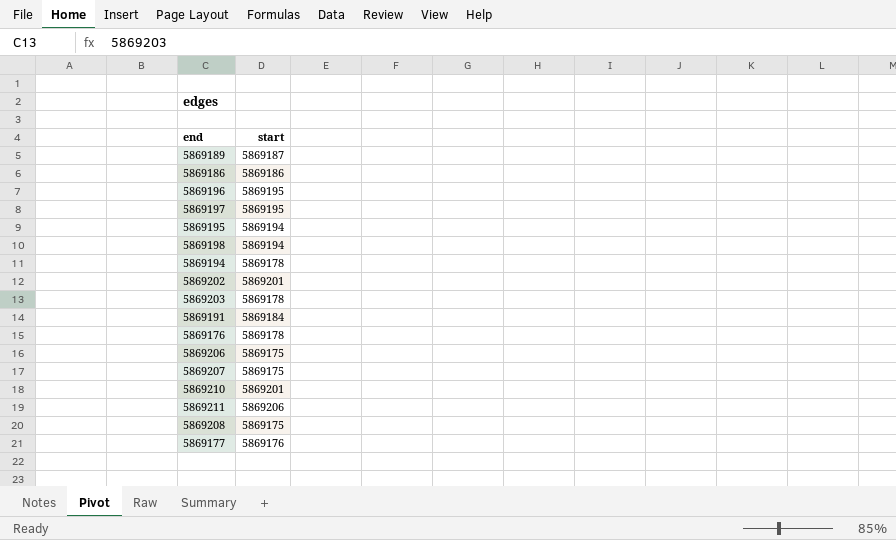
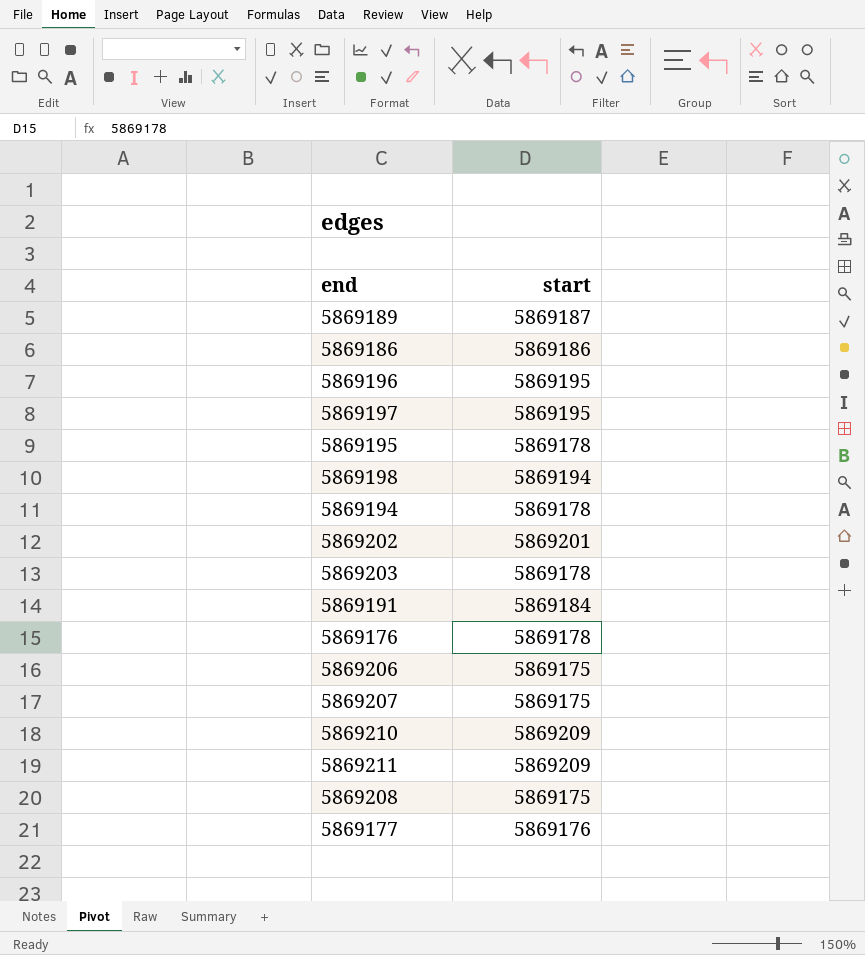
5869195 | start: 5869194 -> 5869178
5869210 | start: 5869201 -> 5869209
5869211 | start: 5869206 -> 5869209

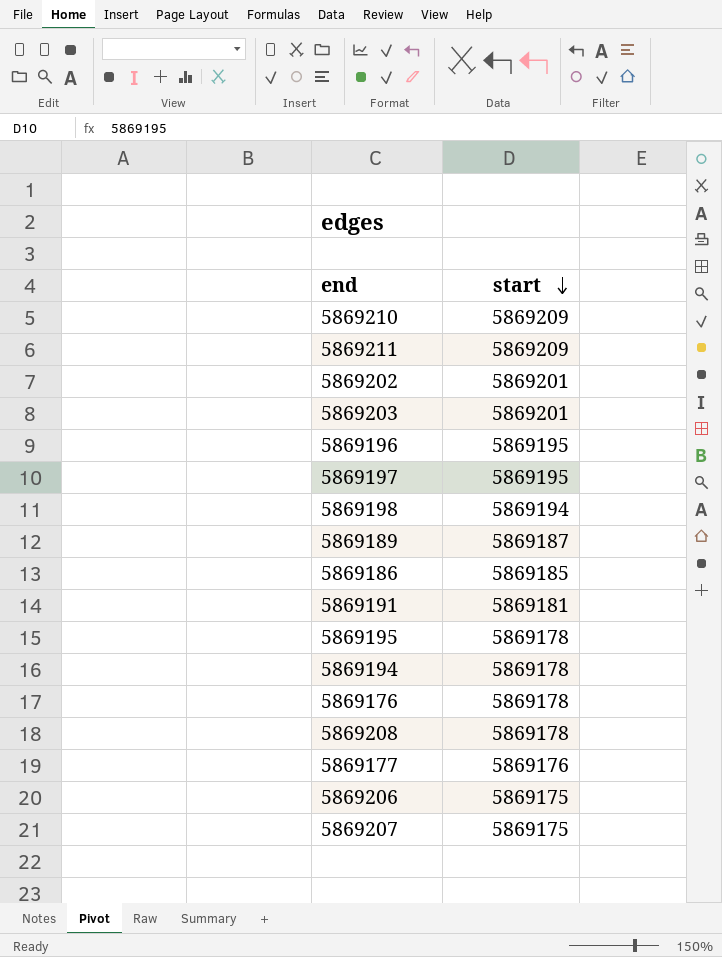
row order: none -> start descending
5869203 | start: 5869178 -> 5869201
5869186 | start: 5869186 -> 5869185
5869191 | start: 5869184 -> 5869181
5869208 | start: 5869175 -> 5869178

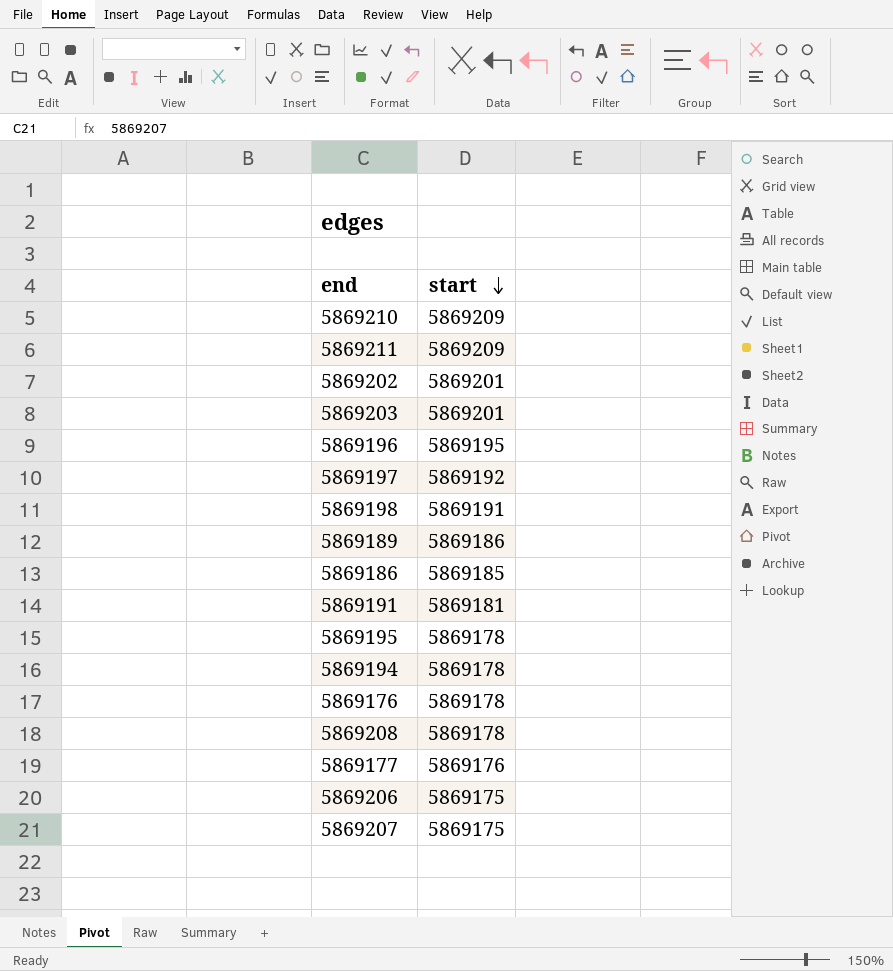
5869197 | start: 5869195 -> 5869192
5869198 | start: 5869194 -> 5869191
5869189 | start: 5869187 -> 5869186

